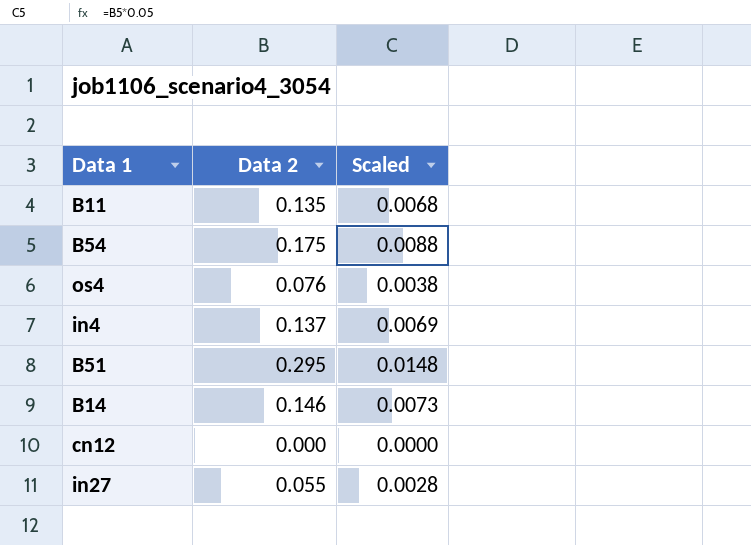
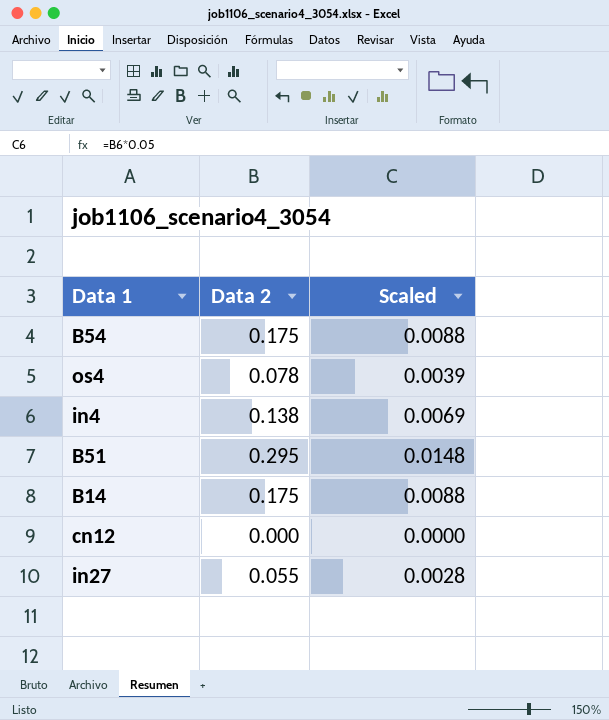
row B11: 0.135 | 0.0068 -> none
os4 | Data 2: 0.076 -> 0.078
os4 | Scaled: 0.0038 -> 0.0039
in4 | Data 2: 0.137 -> 0.138
B14 | Data 2: 0.146 -> 0.175
B14 | Scaled: 0.0073 -> 0.0088

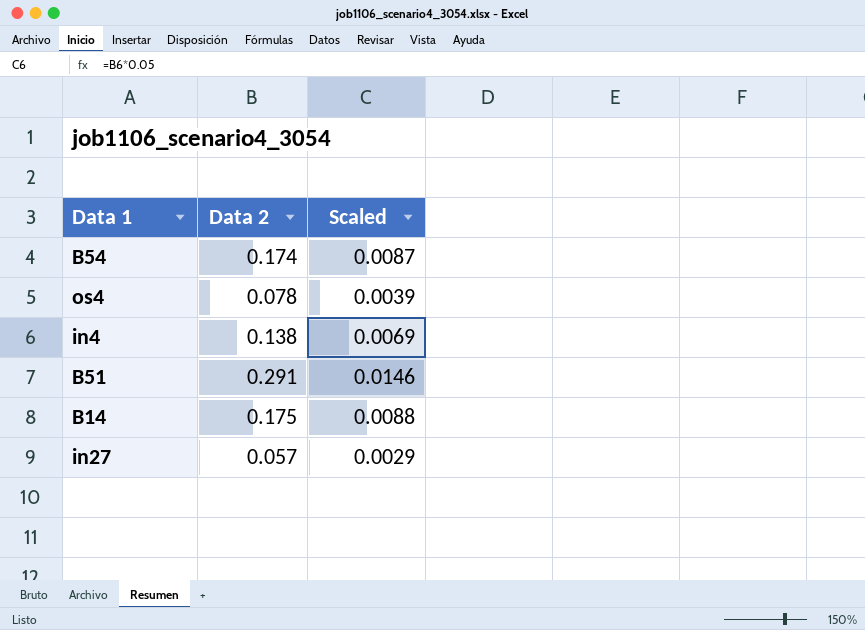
row cn12: 0.000 | 0.0000 -> none
B54 | Data 2: 0.175 -> 0.174
B54 | Scaled: 0.0088 -> 0.0087
B51 | Data 2: 0.295 -> 0.291
B51 | Scaled: 0.0148 -> 0.0146
in27 | Data 2: 0.055 -> 0.057
in27 | Scaled: 0.0028 -> 0.0029

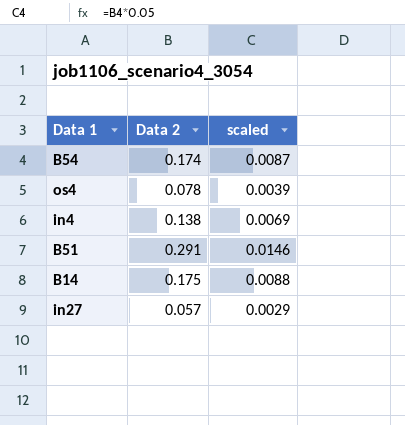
column name: Scaled -> scaled

